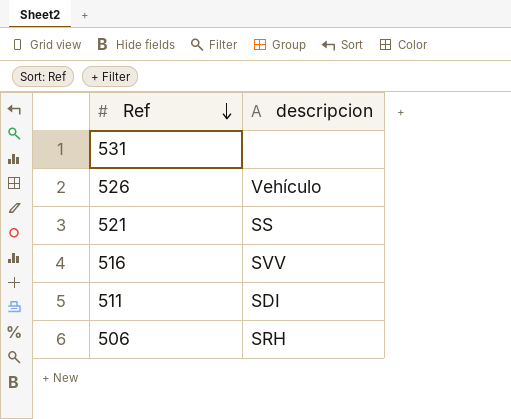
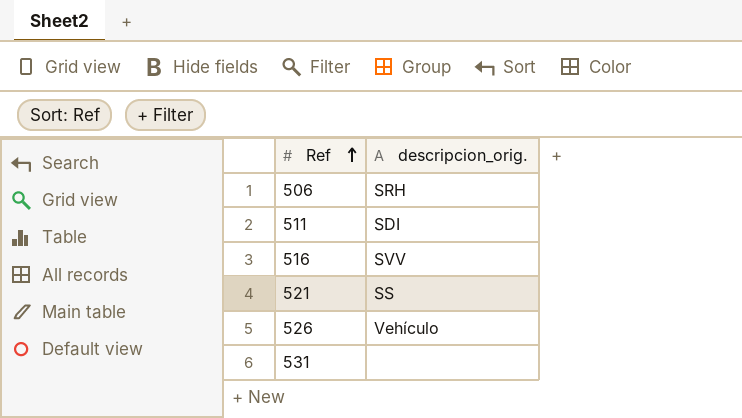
row order: Ref descending -> Ref ascending
column name: descripcion -> descripcion_orig.

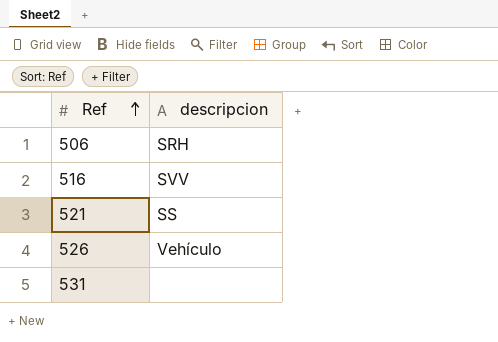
column name: descripcion_orig. -> descripcion
row 511: SDI -> none

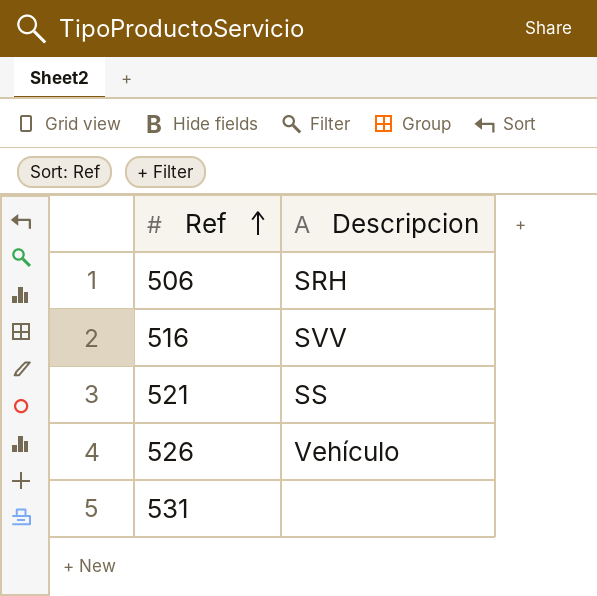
column name: descripcion -> Descripcion

